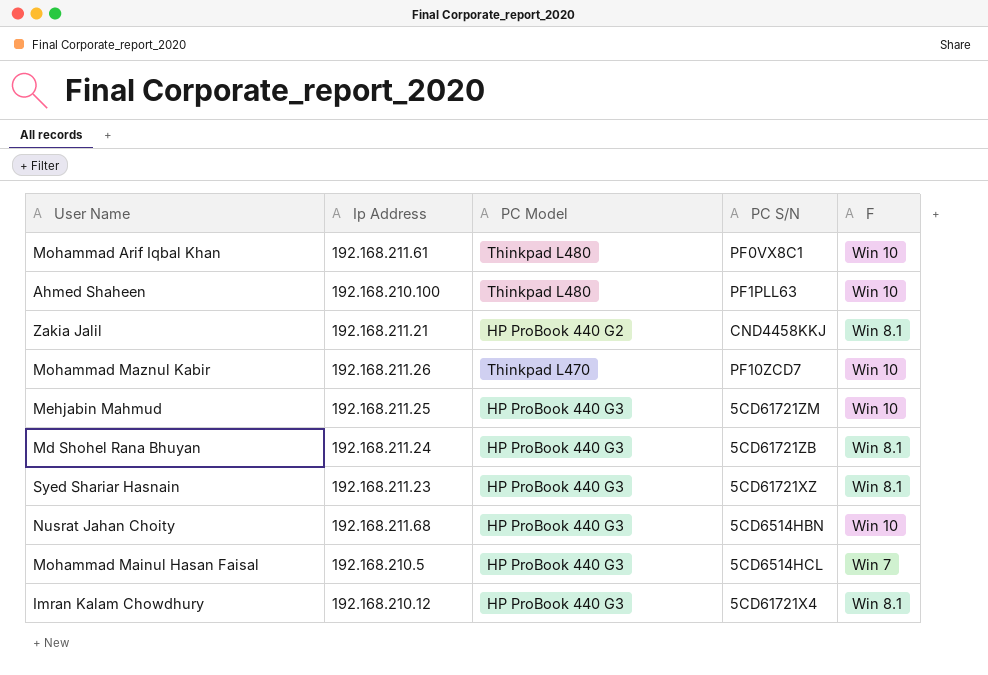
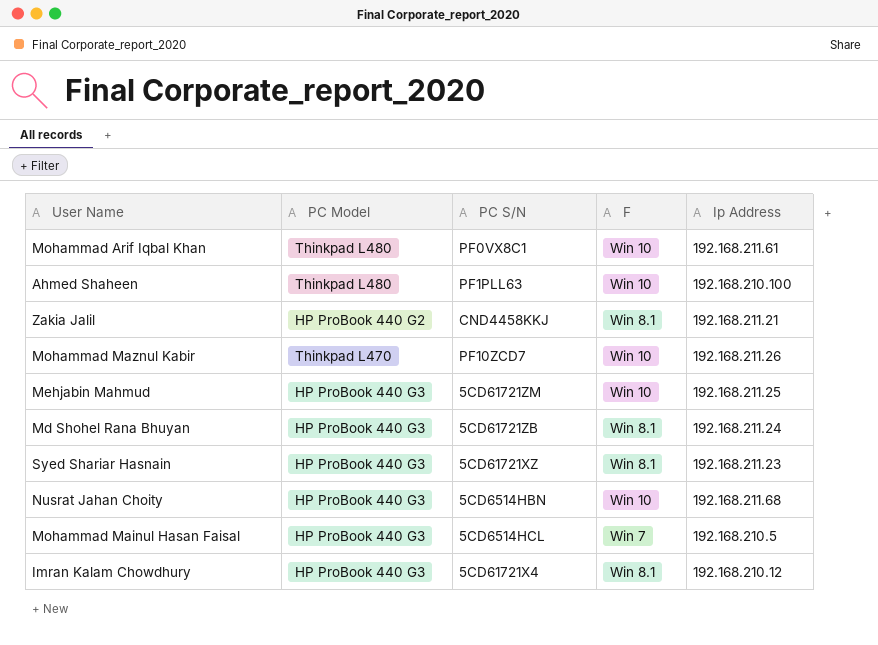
column Ip Address | position: 2 -> 5

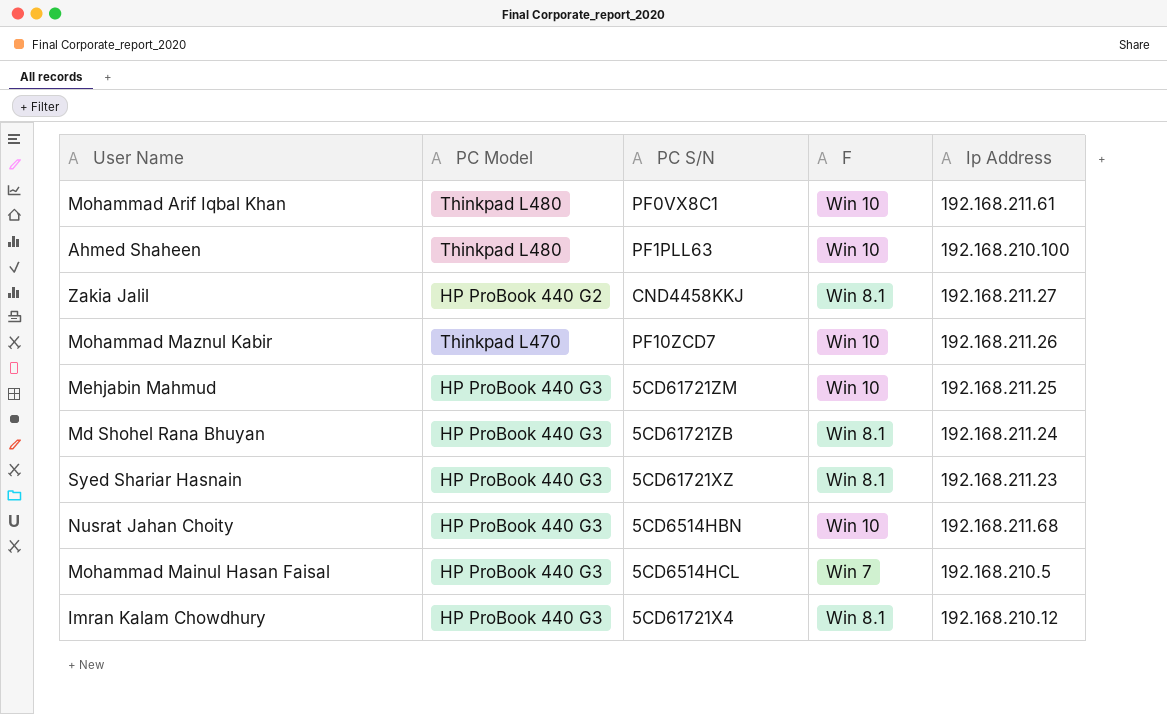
Zakia Jalil | Ip Address: 192.168.211.21 -> 192.168.211.27

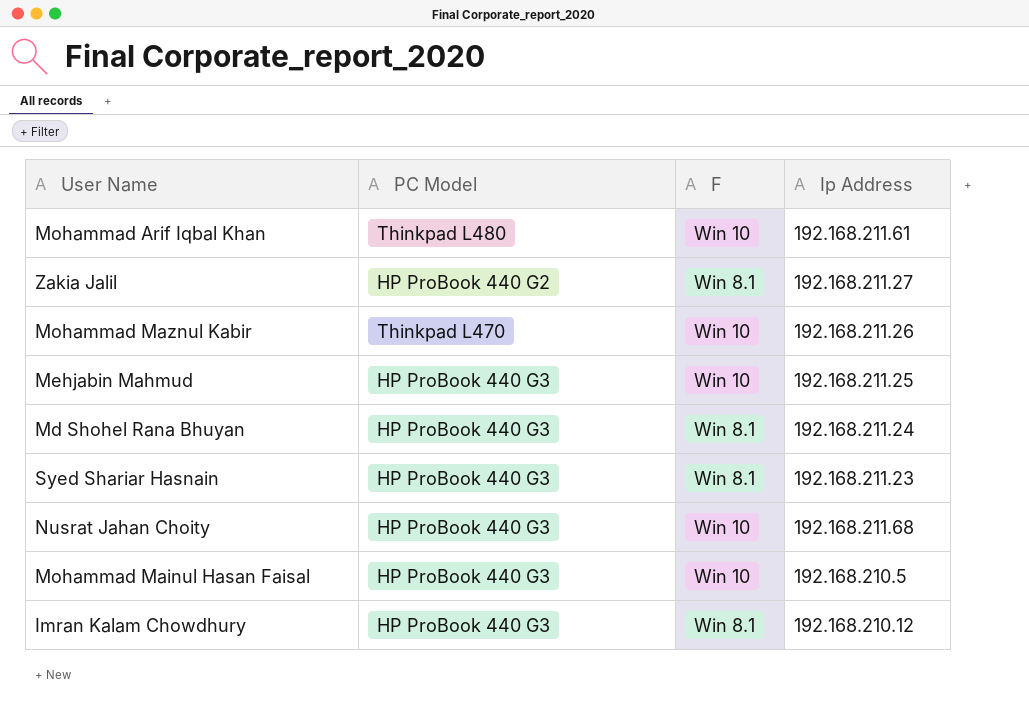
column PC S/N | position: 3 -> none
row Ahmed Shaheen: Thinkpad L480 | PF1PLL63 | Win 10 | 192.168.210.100 -> none
Mohammad Mainul Hasan Faisal | F: Win 7 -> Win 10

